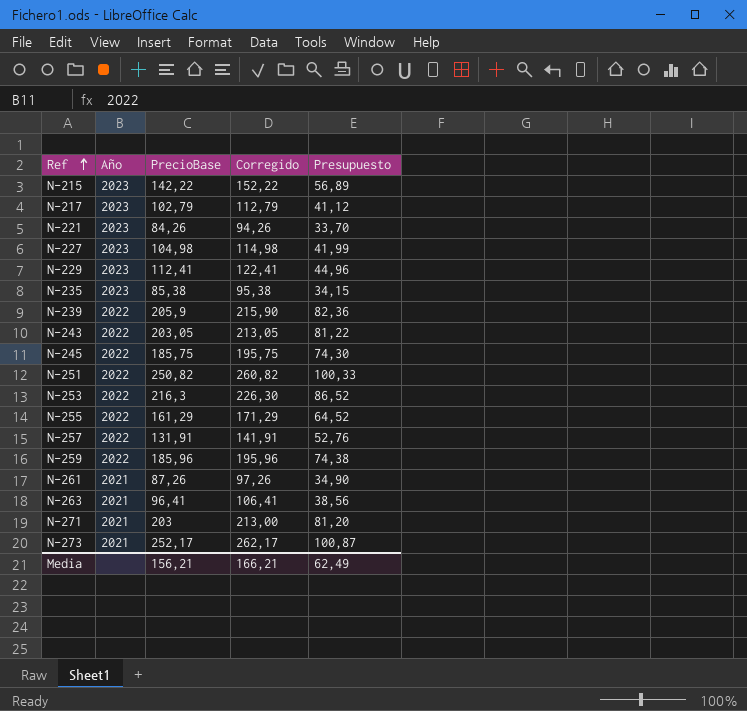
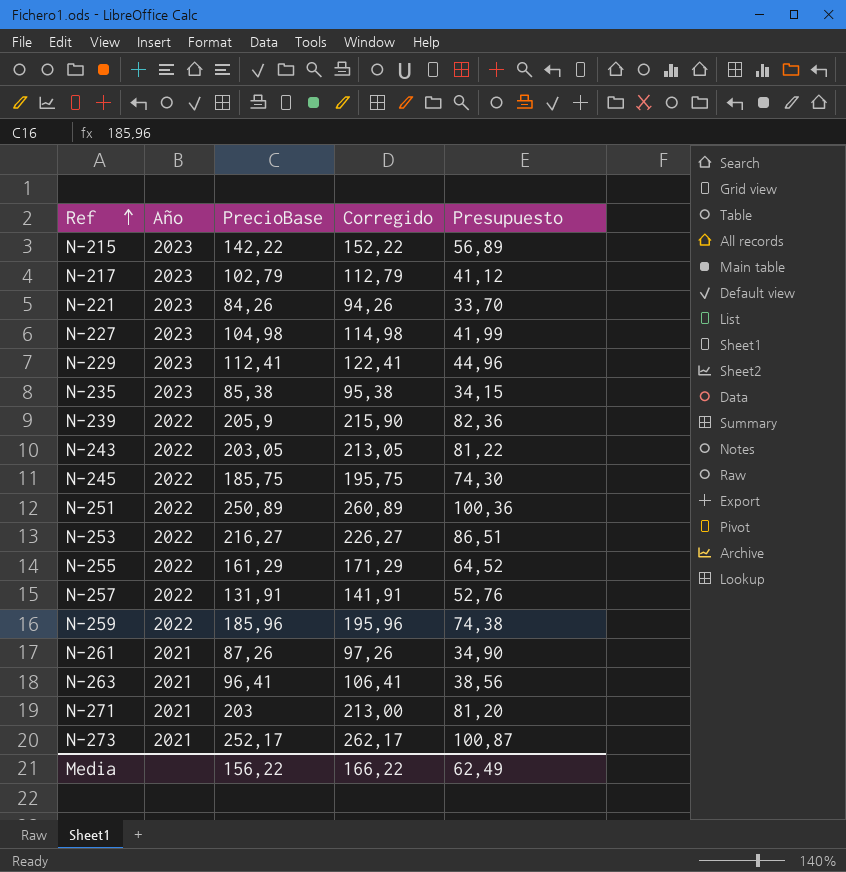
N-251 | PrecioBase: 250,82 -> 250,89
N-251 | Corregido: 260,82 -> 260,89
N-251 | Presupuesto: 100,33 -> 100,36
N-253 | PrecioBase: 216,3 -> 216,27
N-253 | Corregido: 226,30 -> 226,27
N-253 | Presupuesto: 86,52 -> 86,51
Media | PrecioBase: 156,21 -> 156,22
Media | Corregido: 166,21 -> 166,22

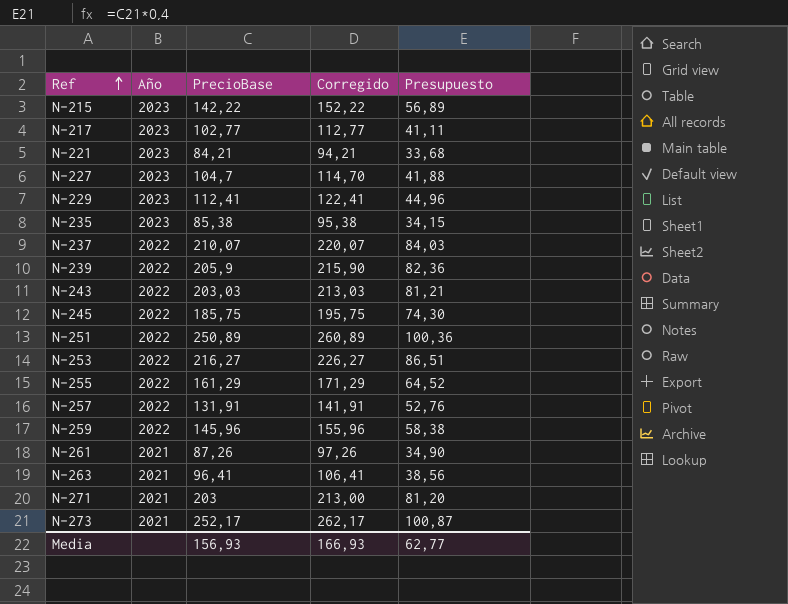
N-217 | PrecioBase: 102,79 -> 102,77
N-217 | Corregido: 112,79 -> 112,77
N-217 | Presupuesto: 41,12 -> 41,11
N-221 | PrecioBase: 84,26 -> 84,21
N-221 | Corregido: 94,26 -> 94,21
N-221 | Presupuesto: 33,70 -> 33,68
N-227 | PrecioBase: 104,98 -> 104,7
N-227 | Corregido: 114,98 -> 114,70
N-227 | Presupuesto: 41,99 -> 41,88
row N-237: none -> 2022 | 210,07 | 220,07 | 84,03
N-243 | PrecioBase: 203,05 -> 203,03
N-243 | Corregido: 213,05 -> 213,03
N-243 | Presupuesto: 81,22 -> 81,21
N-259 | PrecioBase: 185,96 -> 145,96
N-259 | Corregido: 195,96 -> 155,96
N-259 | Presupuesto: 74,38 -> 58,38
Media | PrecioBase: 156,22 -> 156,93
Media | Corregido: 166,22 -> 166,93
Media | Presupuesto: 62,49 -> 62,77

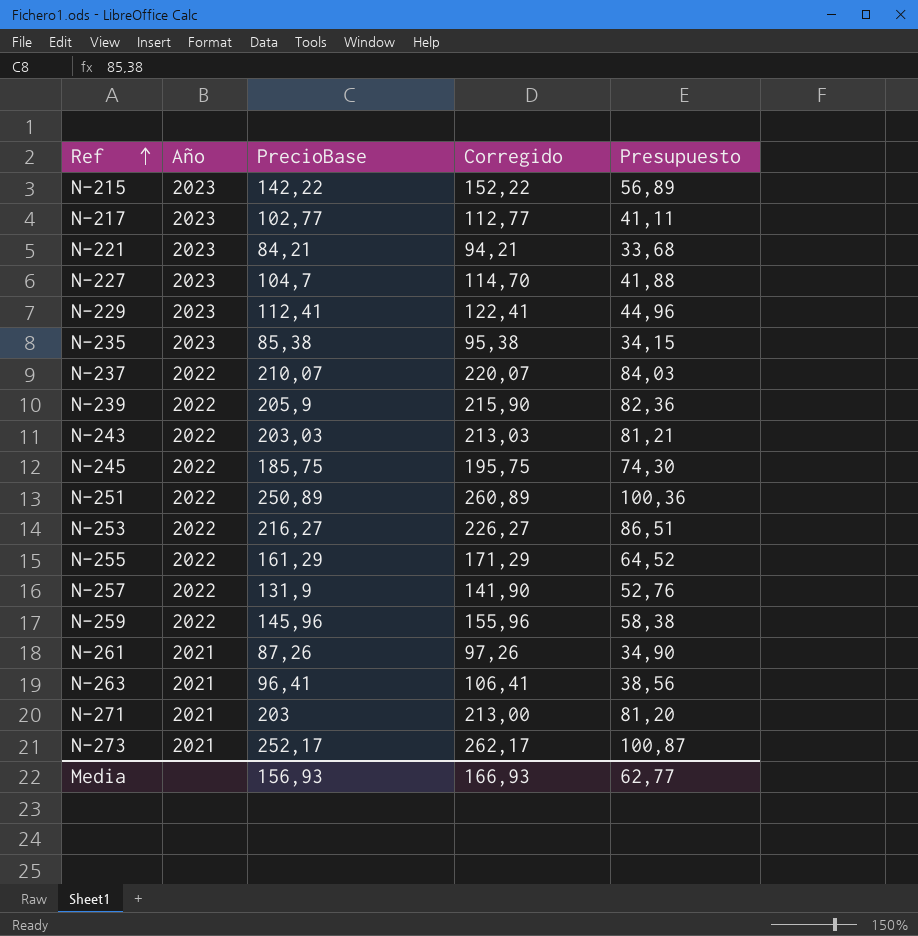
N-257 | PrecioBase: 131,91 -> 131,9
N-257 | Corregido: 141,91 -> 141,90

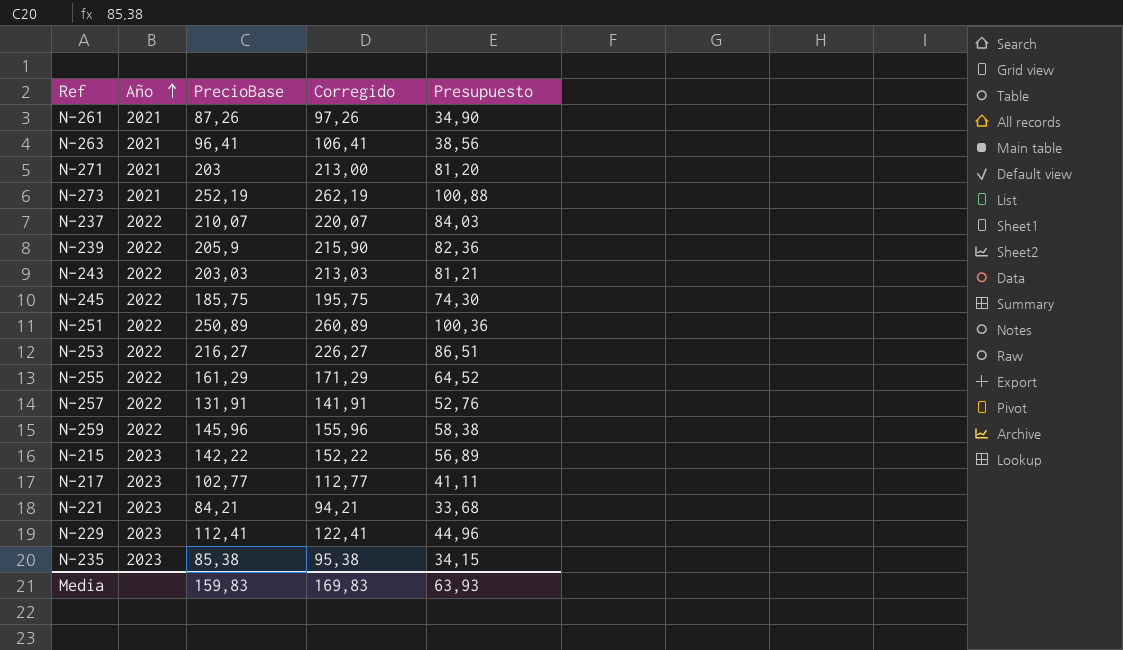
row order: Ref ascending -> Año ascending
row N-227: 2023 | 104,7 | 114,70 | 41,88 -> none
N-273 | PrecioBase: 252,17 -> 252,19
N-273 | Corregido: 262,17 -> 262,19
N-273 | Presupuesto: 100,87 -> 100,88
N-257 | PrecioBase: 131,9 -> 131,91
N-257 | Corregido: 141,90 -> 141,91
Media | PrecioBase: 156,93 -> 159,83
Media | Corregido: 166,93 -> 169,83
Media | Presupuesto: 62,77 -> 63,93

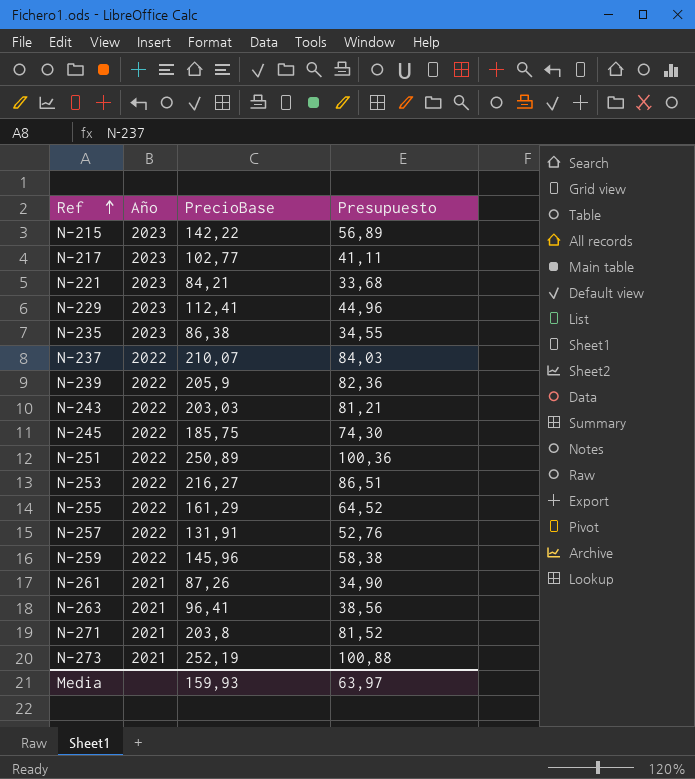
row order: Año ascending -> Ref ascending
column Corregido | formula: [PrecioBase] + 10 -> none
N-235 | PrecioBase: 85,38 -> 86,38
N-235 | Presupuesto: 34,15 -> 34,55
N-271 | PrecioBase: 203 -> 203,8
N-271 | Presupuesto: 81,20 -> 81,52
Media | PrecioBase: 159,83 -> 159,93
Media | Presupuesto: 63,93 -> 63,97

